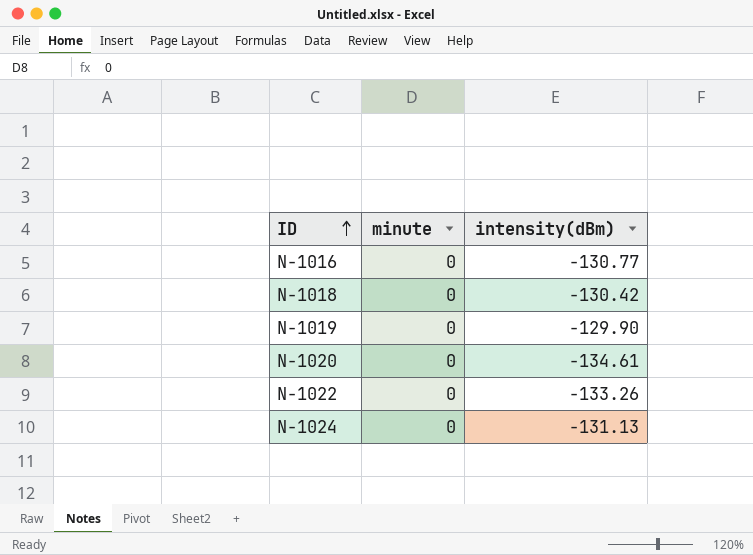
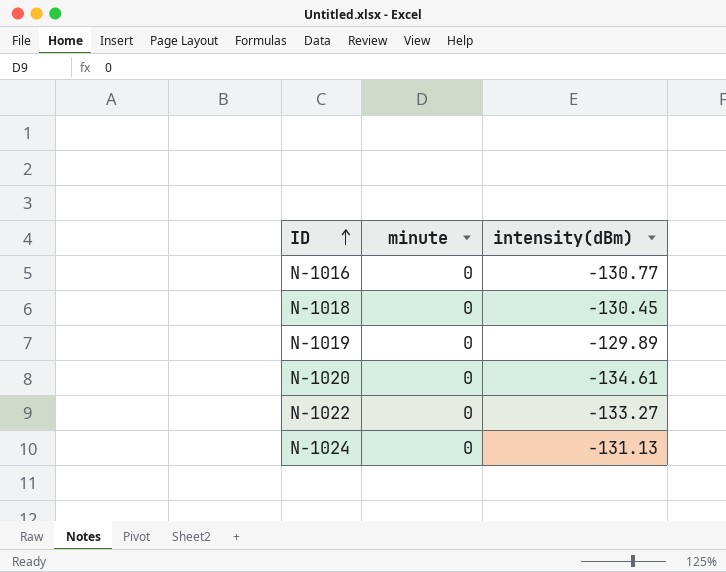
N-1018 | intensity(dBm): -130.42 -> -130.45
N-1019 | intensity(dBm): -129.90 -> -129.89
N-1022 | intensity(dBm): -133.26 -> -133.27

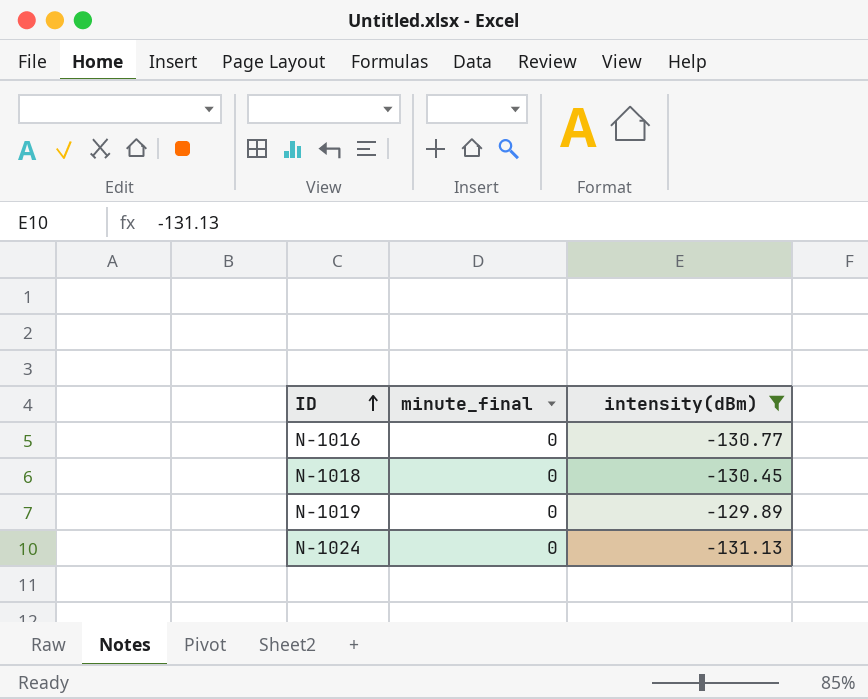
filter: none -> intensity(dBm) >= -131.13
column name: minute -> minute_final

